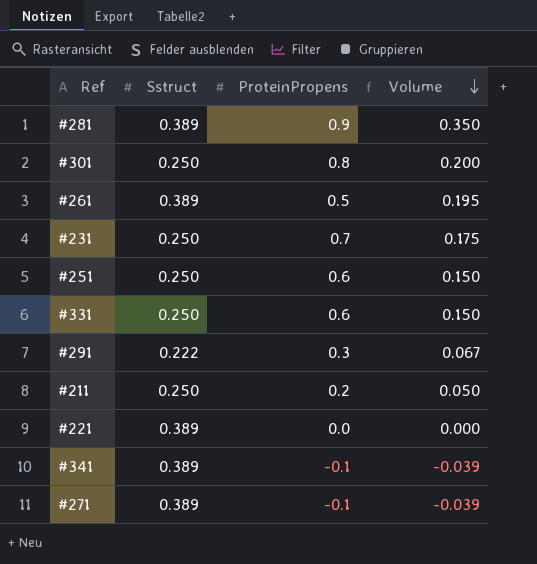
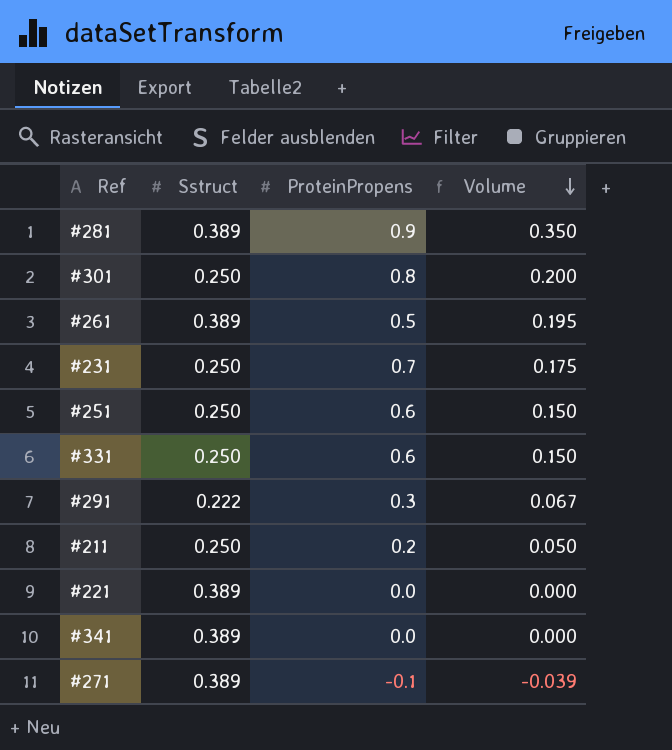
#341 | ProteinPropens: -0.1 -> 0.0
#341 | Volume: -0.039 -> 0.000

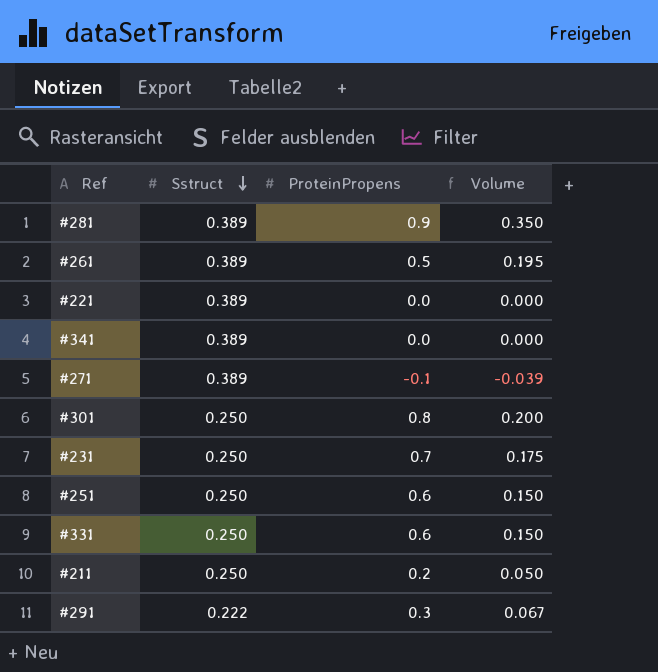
row order: Volume descending -> Sstruct descending

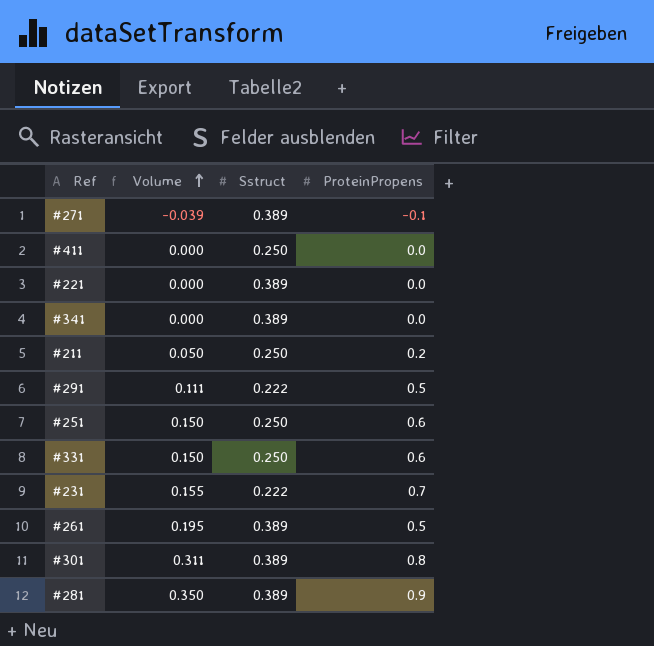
row order: Sstruct descending -> Volume ascending
column Volume | position: 4 -> 2
row #411: none -> 0.000 | 0.250 | 0.0
#291 | Volume: 0.067 -> 0.111
#291 | ProteinPropens: 0.3 -> 0.5
#231 | Volume: 0.175 -> 0.155
#231 | Sstruct: 0.250 -> 0.222
#301 | Volume: 0.200 -> 0.311
#301 | Sstruct: 0.250 -> 0.389

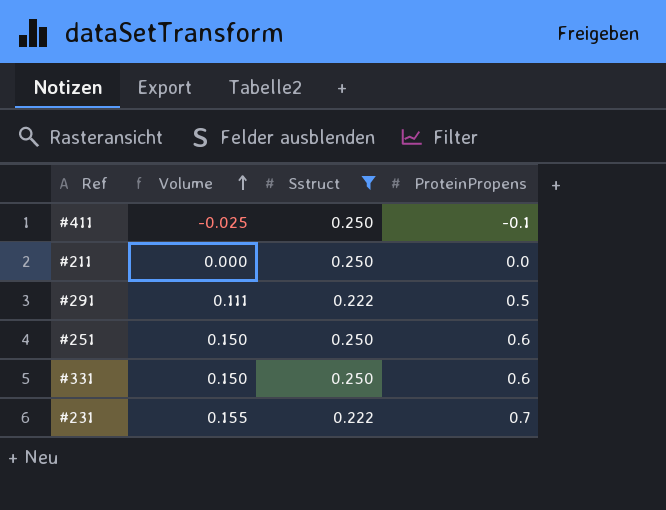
filter: none -> Sstruct != 0.389
#411 | Volume: 0.000 -> -0.025
#411 | ProteinPropens: 0.0 -> -0.1
#211 | Volume: 0.050 -> 0.000
#211 | ProteinPropens: 0.2 -> 0.0

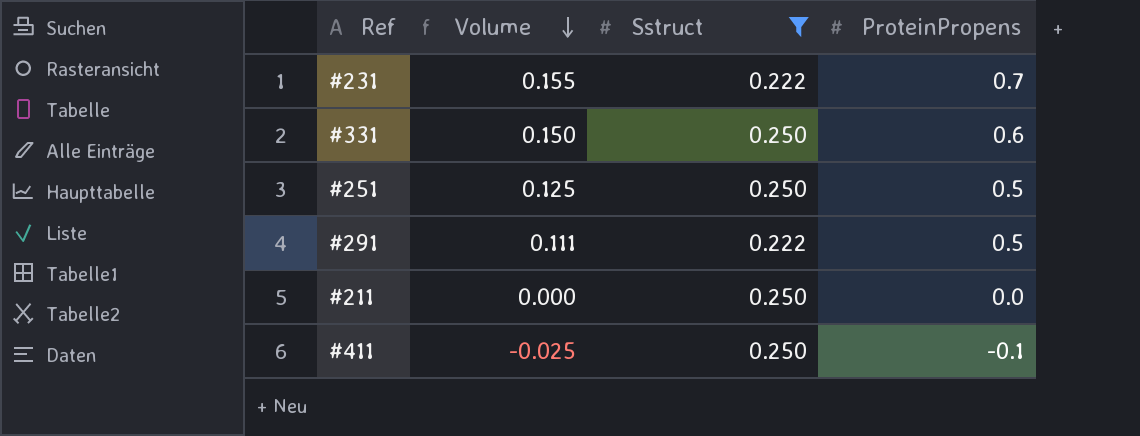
row order: Volume ascending -> Volume descending
#251 | Volume: 0.150 -> 0.125
#251 | ProteinPropens: 0.6 -> 0.5

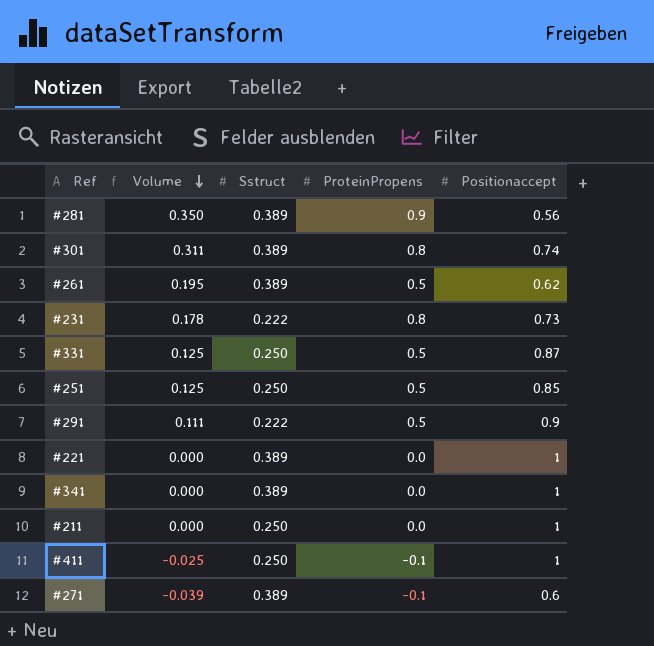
filter: Sstruct != 0.389 -> none
column Positionaccept | position: none -> 5
#231 | Volume: 0.155 -> 0.178
#231 | ProteinPropens: 0.7 -> 0.8
#331 | Volume: 0.150 -> 0.125
#331 | ProteinPropens: 0.6 -> 0.5

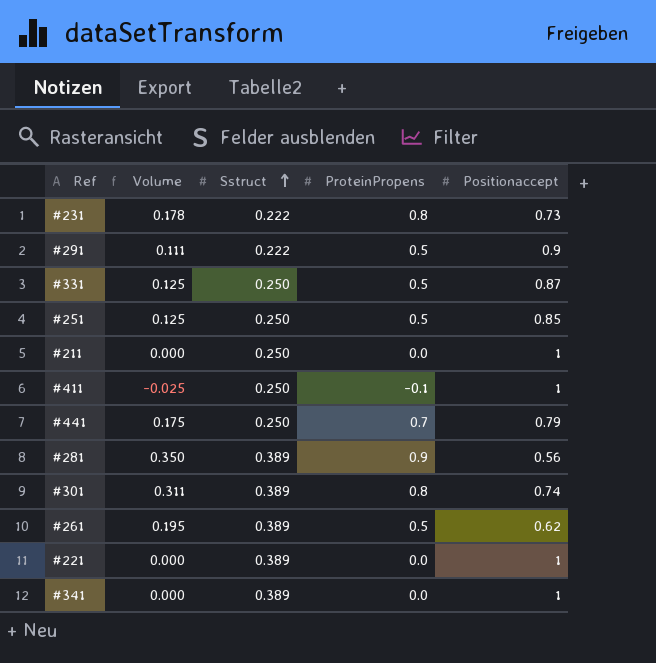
row order: Volume descending -> Sstruct ascending
row #271: -0.039 | 0.389 | -0.1 | 0.6 -> none
row #441: none -> 0.175 | 0.250 | 0.7 | 0.79

